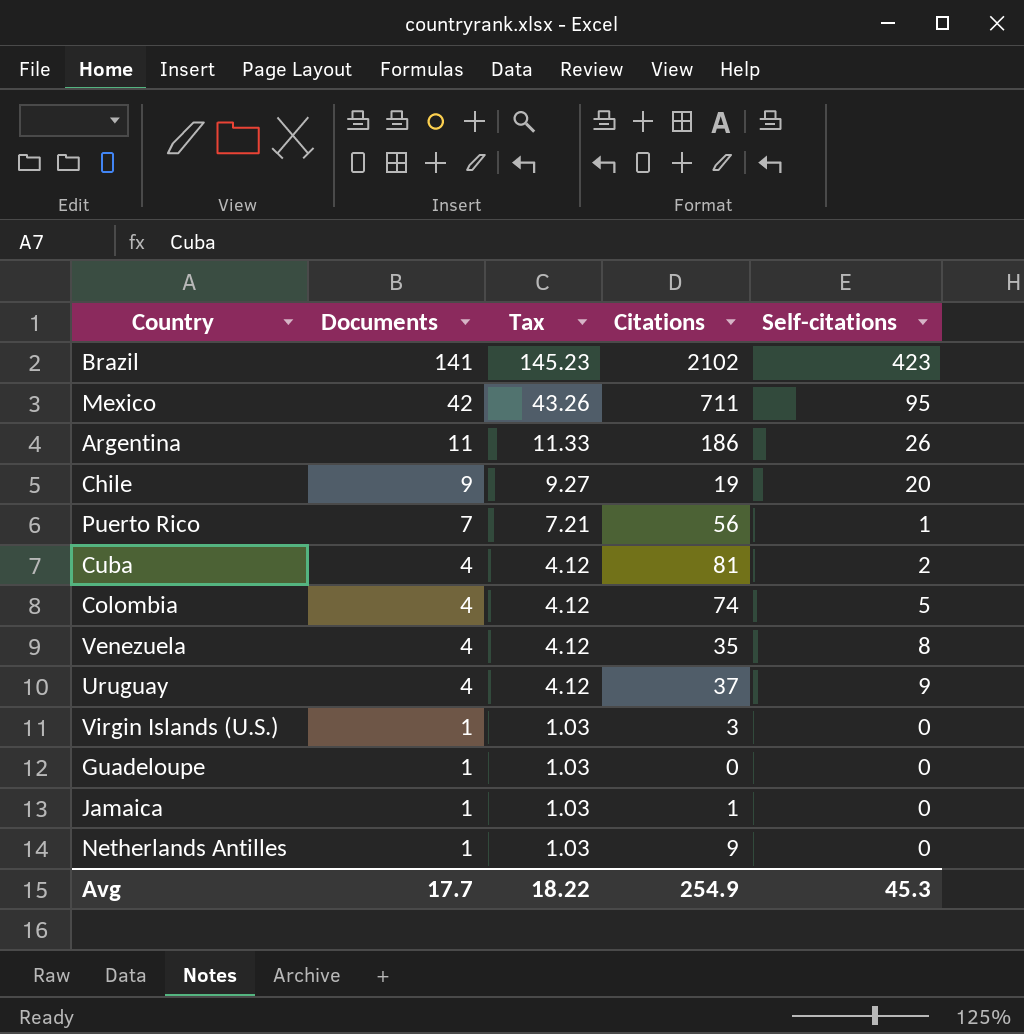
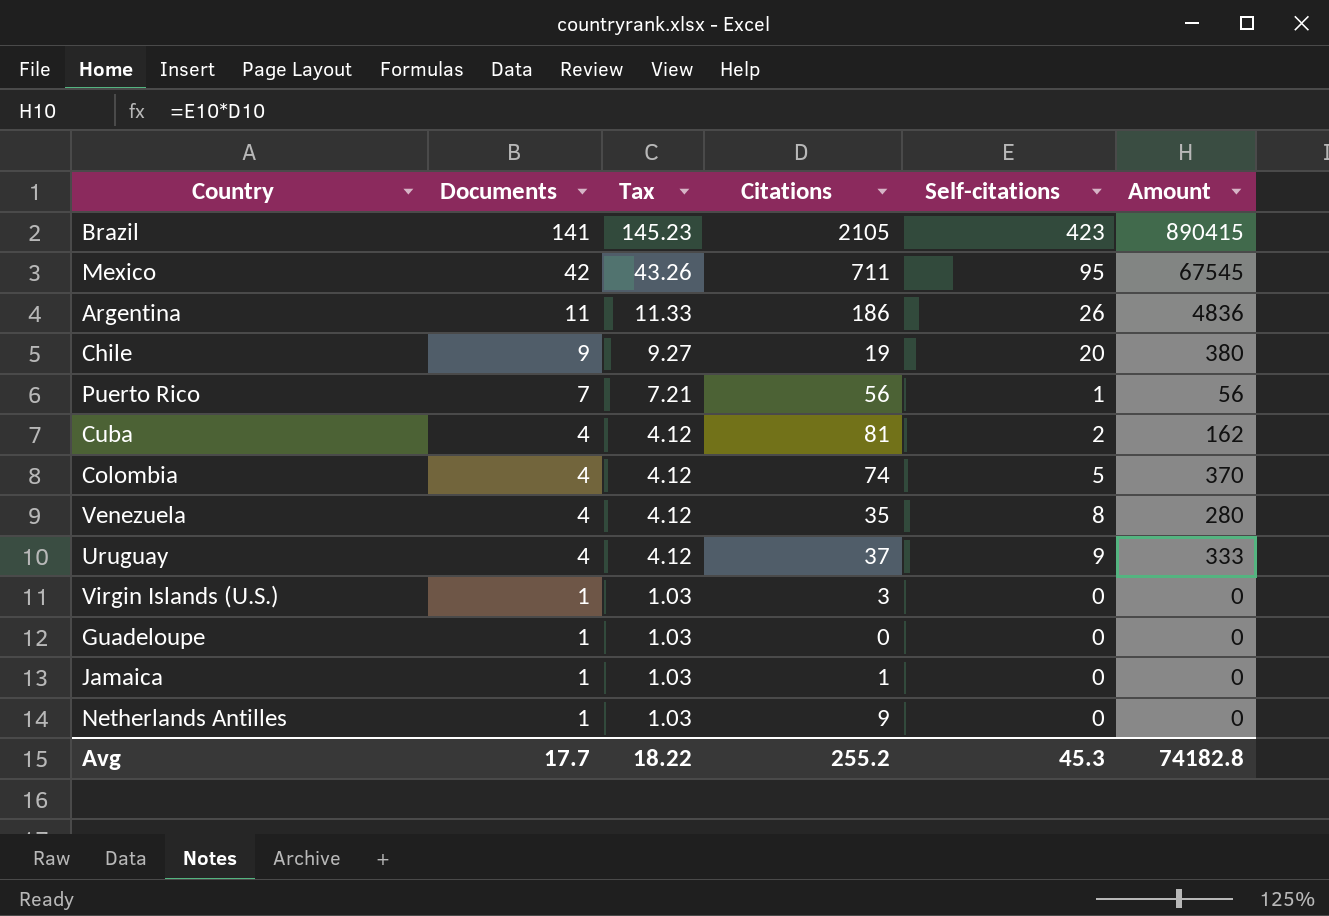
column Amount | formula: none -> [Citations] * [Self-citations]
Brazil | Citations: 2102 -> 2105
Avg | Citations: 254.9 -> 255.2

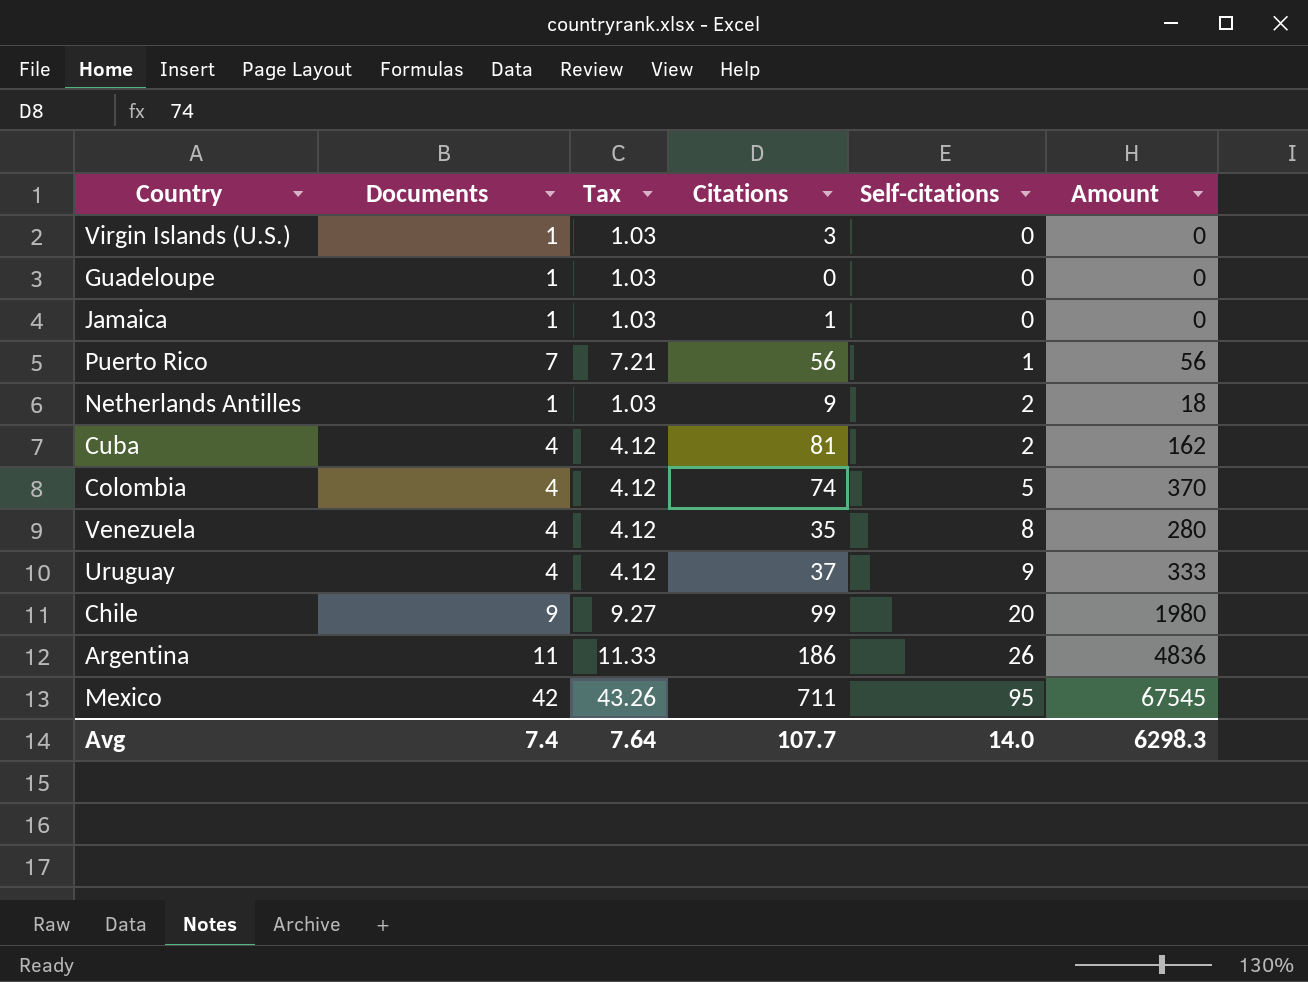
row order: Documents descending -> Self-citations ascending
row Brazil: 141 | 145.23 | 2105 | 423 | 890415 -> none
Netherlands Antilles | Self-citations: 0 -> 2
Netherlands Antilles | Amount: 0 -> 18
Chile | Citations: 19 -> 99
Chile | Amount: 380 -> 1980
Avg | Documents: 17.7 -> 7.4
Avg | Tax: 18.22 -> 7.64
Avg | Citations: 255.2 -> 107.7
Avg | Self-citations: 45.3 -> 14.0
Avg | Amount: 74182.8 -> 6298.3

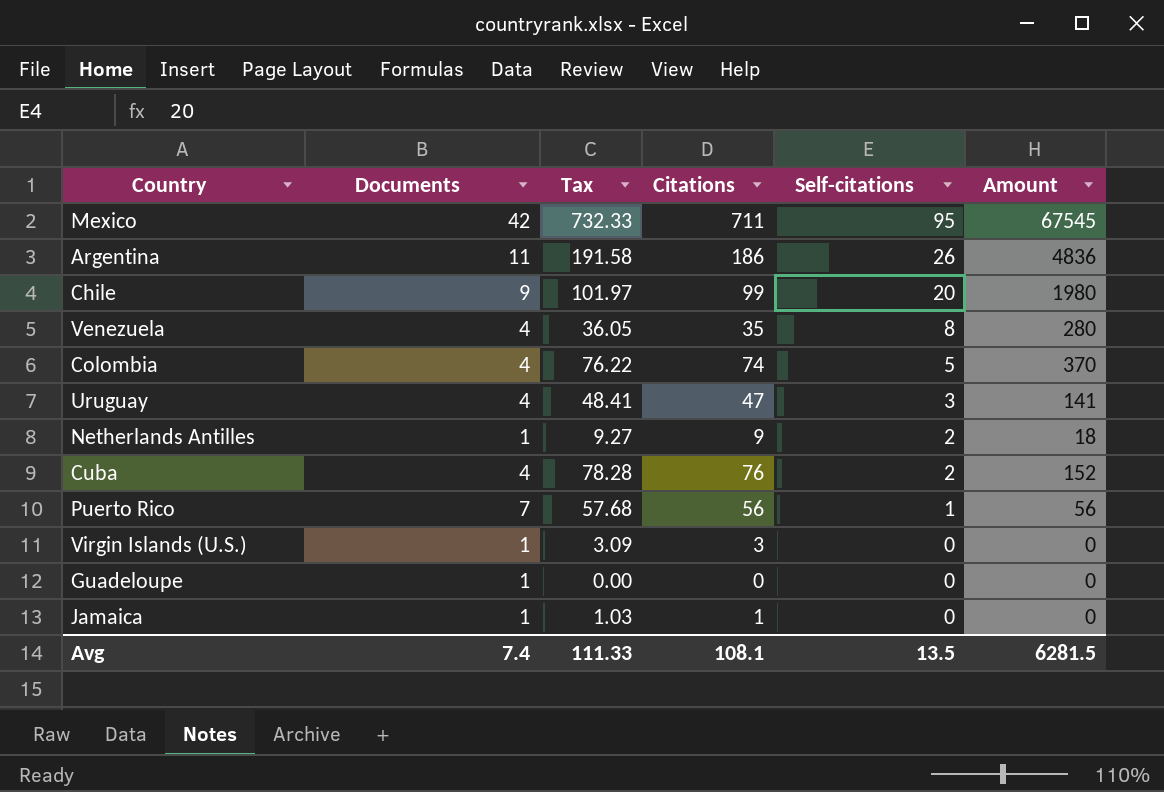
row order: Self-citations ascending -> Self-citations descending
column Tax | formula: [Documents] * 1.03 -> [Citations] * 1.03
Uruguay | Citations: 37 -> 47
Uruguay | Self-citations: 9 -> 3
Uruguay | Amount: 333 -> 141
Cuba | Citations: 81 -> 76
Cuba | Amount: 162 -> 152
Avg | Tax: 7.64 -> 111.33
Avg | Citations: 107.7 -> 108.1
Avg | Self-citations: 14.0 -> 13.5
Avg | Amount: 6298.3 -> 6281.5

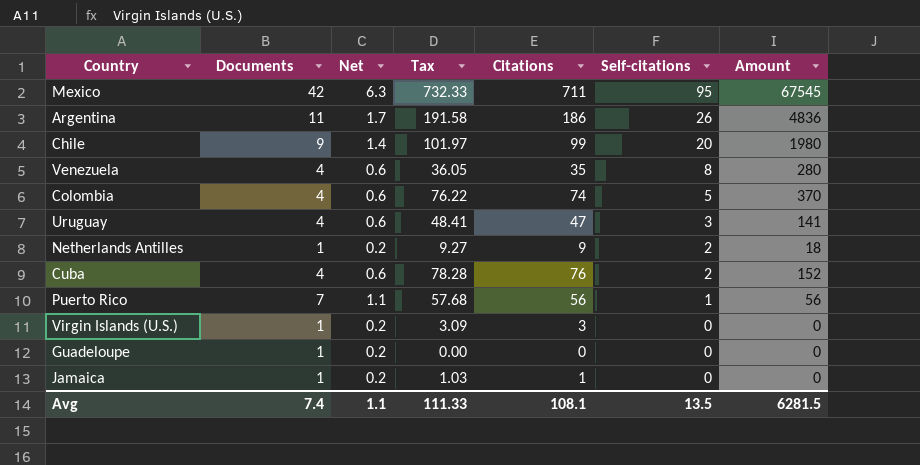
column Net | formula: none -> [Documents] * 0.15

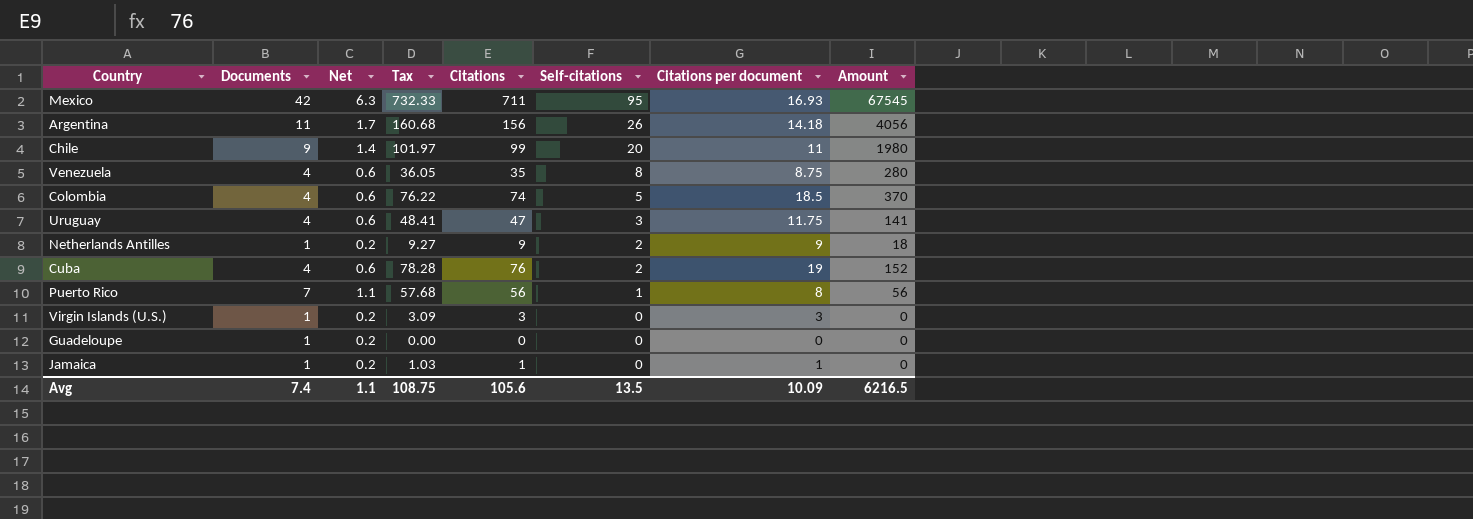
column Citations per document | formula: none -> [Citations] / [Documents]
Argentina | Tax: 191.58 -> 160.68
Argentina | Citations: 186 -> 156
Argentina | Amount: 4836 -> 4056
Avg | Tax: 111.33 -> 108.75
Avg | Citations: 108.1 -> 105.6
Avg | Amount: 6281.5 -> 6216.5

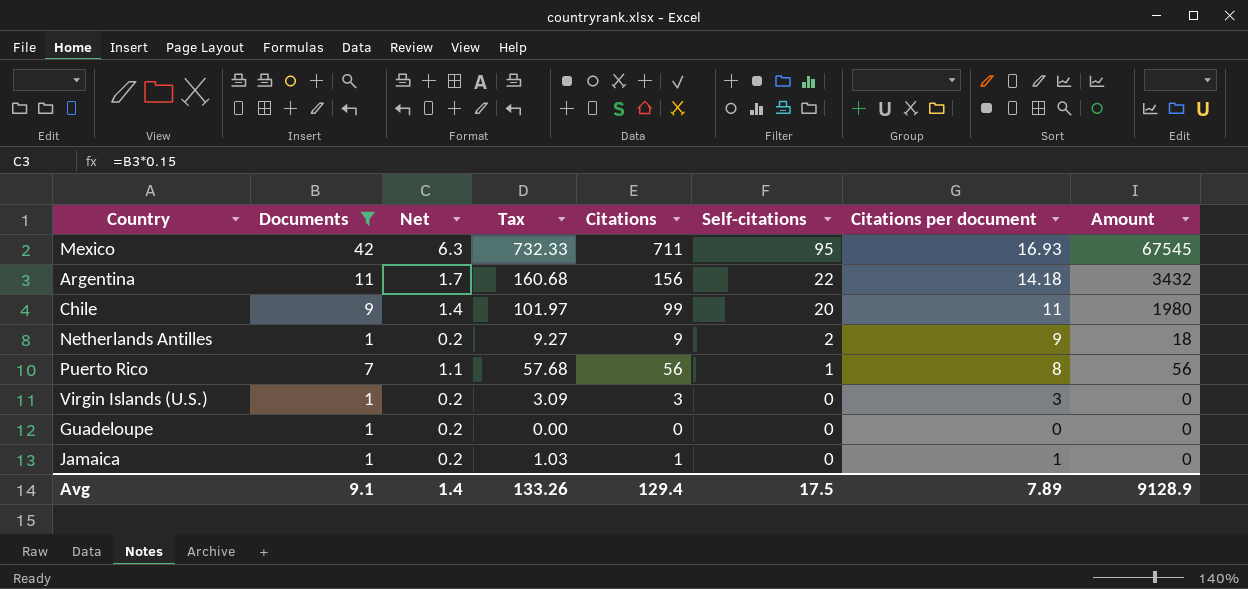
filter: none -> Documents != 4
Argentina | Self-citations: 26 -> 22
Argentina | Amount: 4056 -> 3432
Avg | Documents: 7.4 -> 9.1
Avg | Net: 1.1 -> 1.4
Avg | Tax: 108.75 -> 133.26
Avg | Citations: 105.6 -> 129.4
Avg | Self-citations: 13.5 -> 17.5
Avg | Citations per document: 10.09 -> 7.89
Avg | Amount: 6216.5 -> 9128.9

